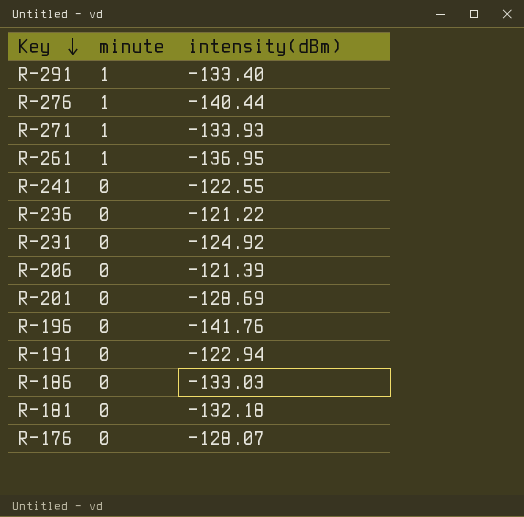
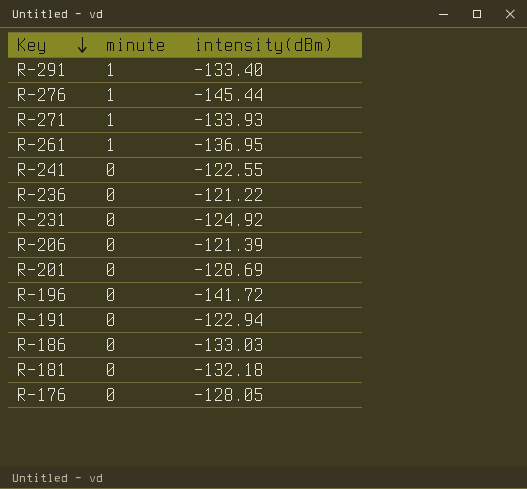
R-276 | intensity(dBm): -140.44 -> -145.44
R-196 | intensity(dBm): -141.76 -> -141.72
R-176 | intensity(dBm): -128.07 -> -128.05

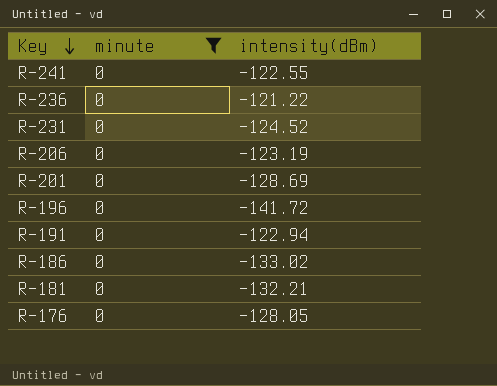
filter: none -> minute = 0
R-231 | intensity(dBm): -124.92 -> -124.52
R-206 | intensity(dBm): -121.39 -> -123.19
R-186 | intensity(dBm): -133.03 -> -133.02
R-181 | intensity(dBm): -132.18 -> -132.21

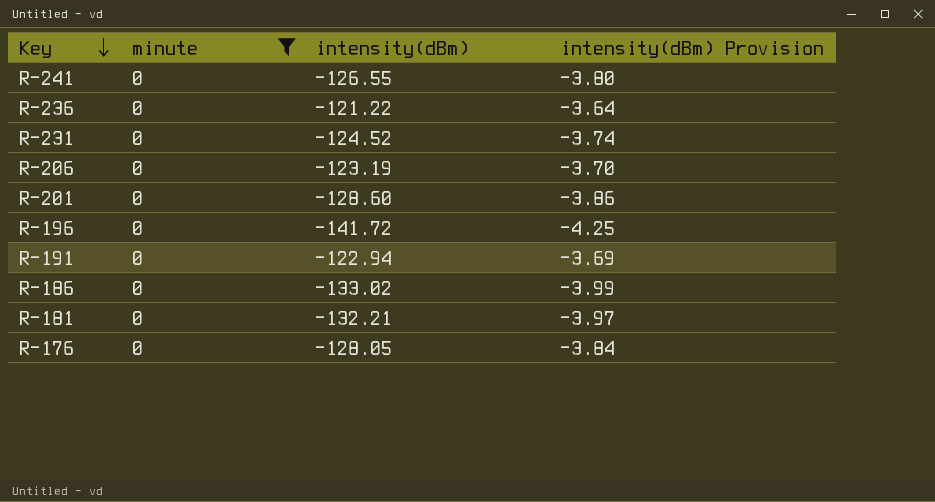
column intensity(dBm) Provision | formula: none -> [intensity(dBm)] * 0.03
R-241 | intensity(dBm): -122.55 -> -126.55
R-201 | intensity(dBm): -128.69 -> -128.60

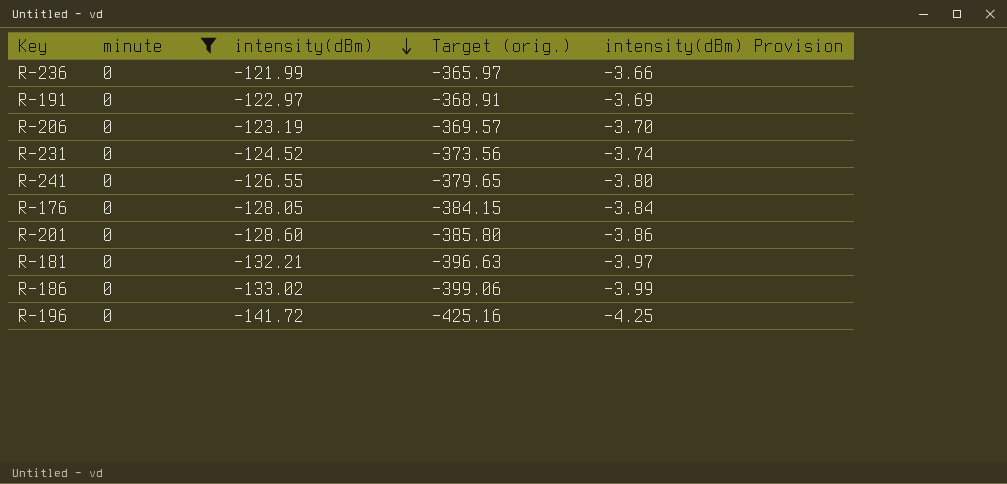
row order: Key descending -> intensity(dBm) descending
column Target (orig.) | formula: none -> [intensity(dBm)] * 3
R-236 | intensity(dBm): -121.22 -> -121.99
R-236 | intensity(dBm) Provision: -3.64 -> -3.66
R-191 | intensity(dBm): -122.94 -> -122.97

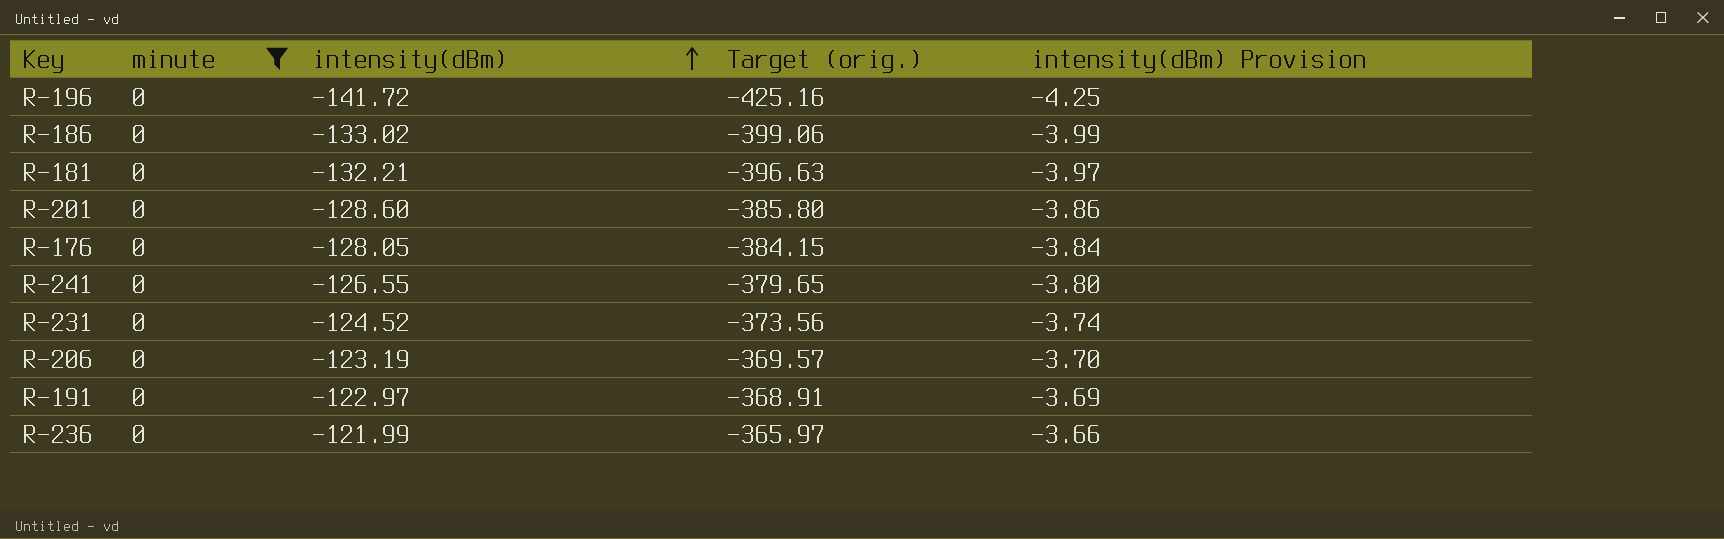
row order: intensity(dBm) descending -> intensity(dBm) ascending

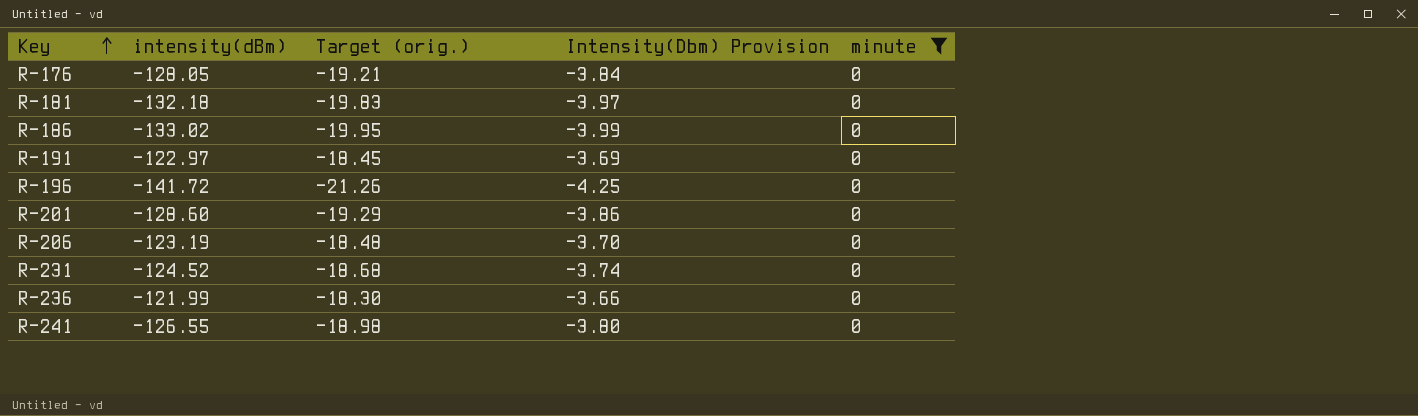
row order: intensity(dBm) ascending -> Key ascending
column Target (orig.) | formula: [intensity(dBm)] * 3 -> [intensity(dBm)] * 0.15
column name: intensity(dBm) Provision -> Intensity(Dbm) Provision
column minute | position: 2 -> 5
R-181 | intensity(dBm): -132.21 -> -132.18

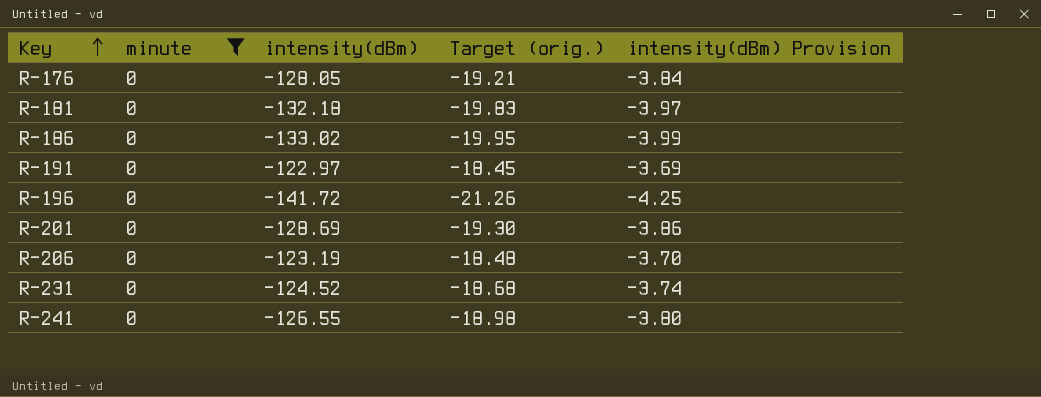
column minute | position: 5 -> 2
column name: Intensity(Dbm) Provision -> intensity(dBm) Provision
row R-236: -121.99 | -18.30 | -3.66 | 0 -> none
R-201 | intensity(dBm): -128.60 -> -128.69
R-201 | Target (orig.): -19.29 -> -19.30

